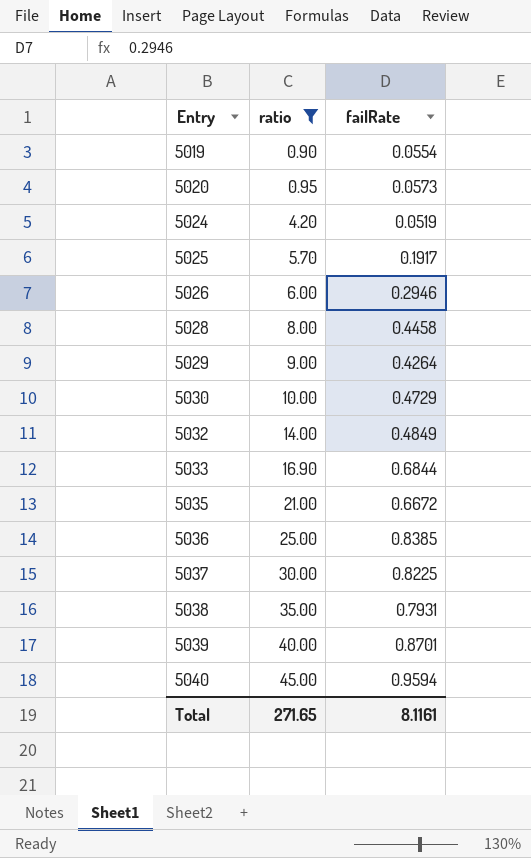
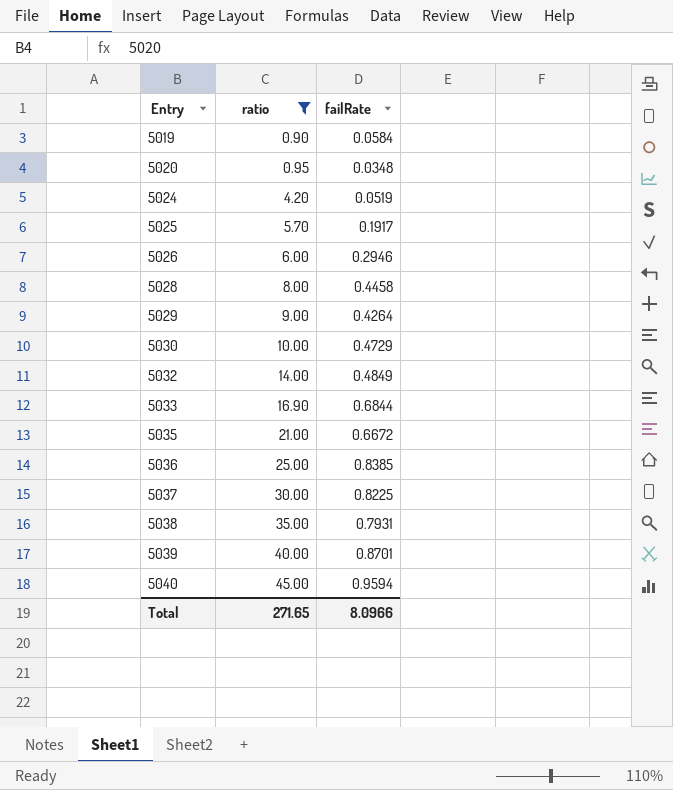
5019 | failRate: 0.0554 -> 0.0584
5020 | failRate: 0.0573 -> 0.0348
Total | failRate: 8.1161 -> 8.0966

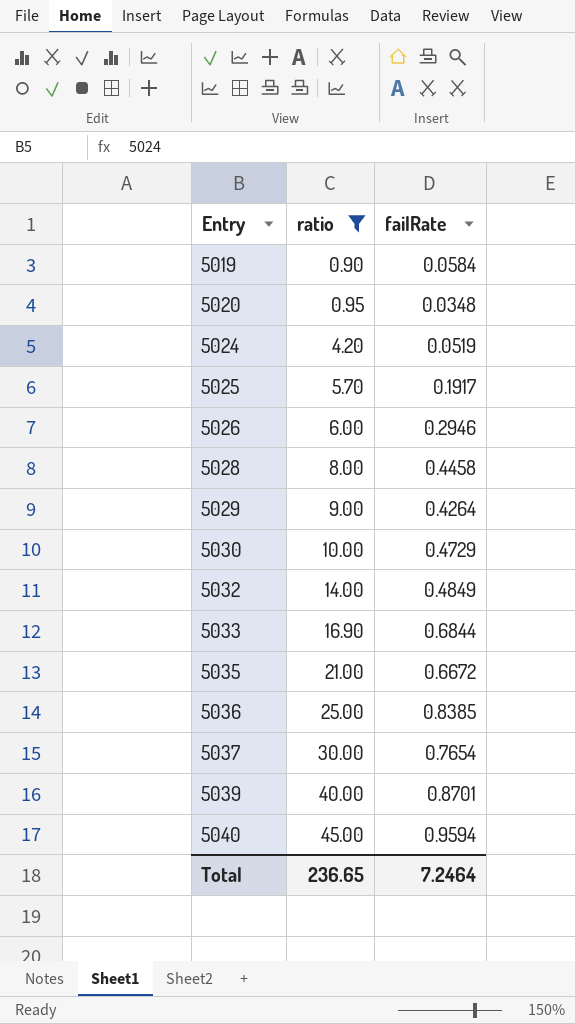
row 5038: 35.00 | 0.7931 -> none
5037 | failRate: 0.8225 -> 0.7654
Total | ratio: 271.65 -> 236.65
Total | failRate: 8.0966 -> 7.2464

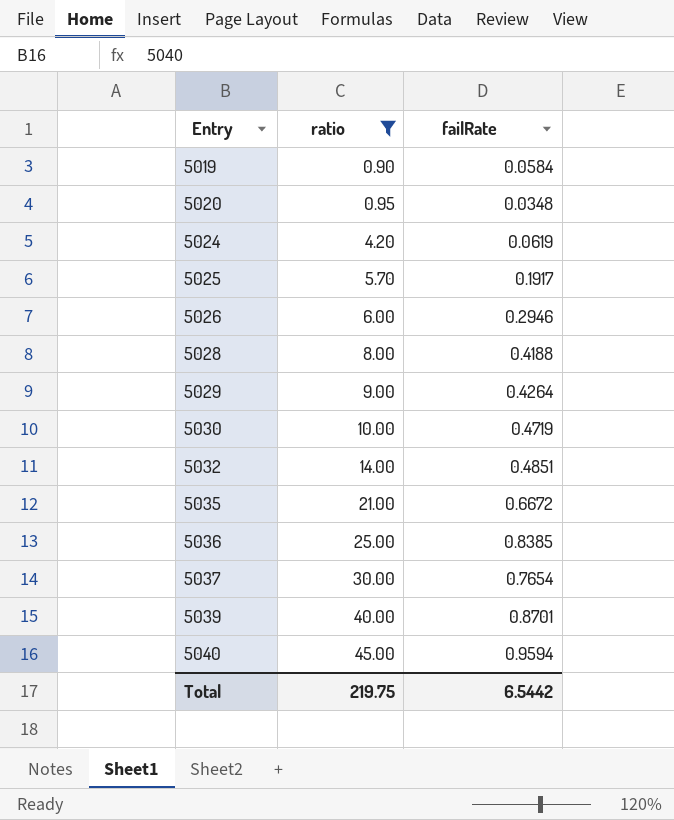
row 5033: 16.90 | 0.6844 -> none
5024 | failRate: 0.0519 -> 0.0619
5028 | failRate: 0.4458 -> 0.4188
5030 | failRate: 0.4729 -> 0.4719
5032 | failRate: 0.4849 -> 0.4851
Total | ratio: 236.65 -> 219.75
Total | failRate: 7.2464 -> 6.5442

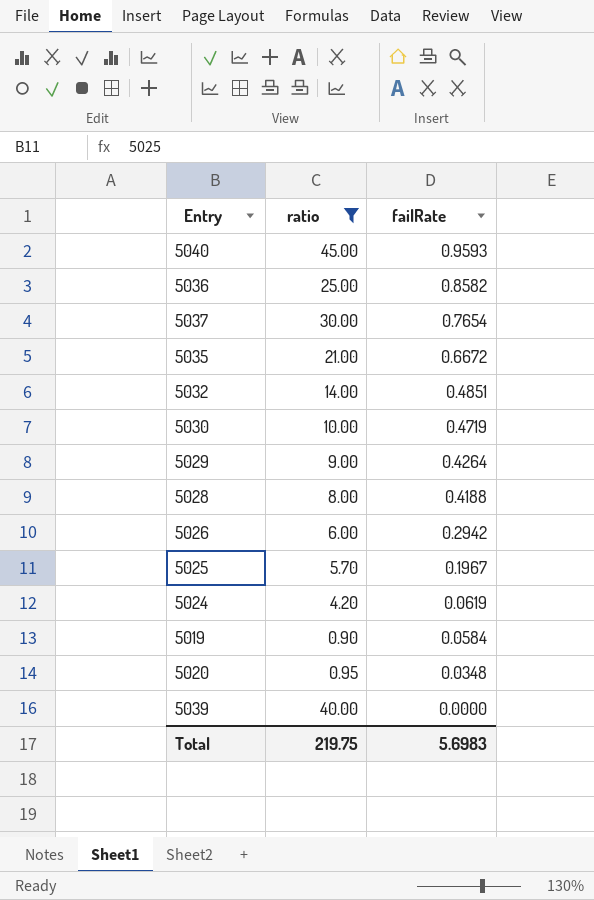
row order: Entry ascending -> failRate descending
5040 | failRate: 0.9594 -> 0.9593
5036 | failRate: 0.8385 -> 0.8582
5026 | failRate: 0.2946 -> 0.2942
5025 | failRate: 0.1917 -> 0.1967
5039 | failRate: 0.8701 -> 0.0000
Total | failRate: 6.5442 -> 5.6983

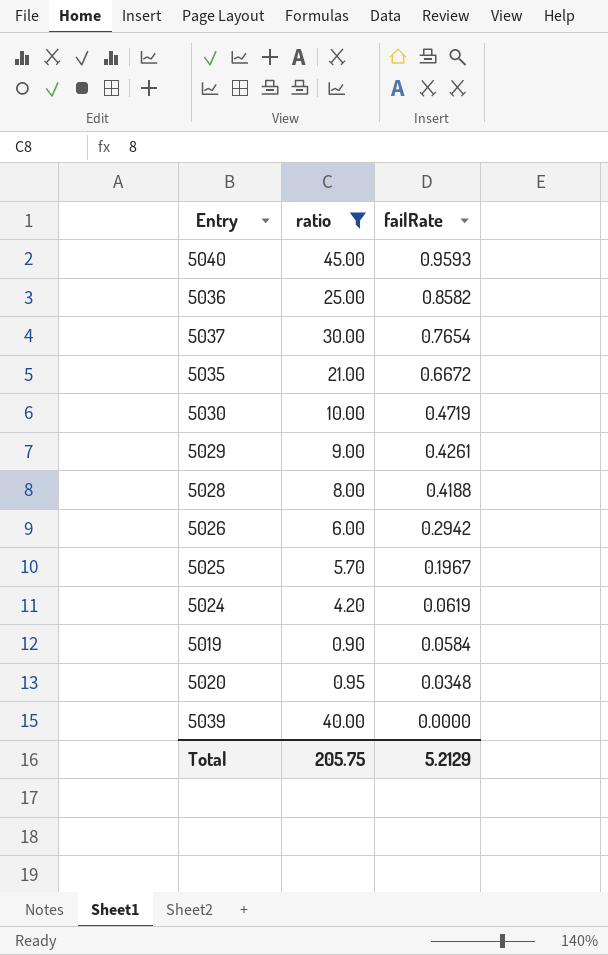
row 5032: 14.00 | 0.4851 -> none
5029 | failRate: 0.4264 -> 0.4261
Total | ratio: 219.75 -> 205.75
Total | failRate: 5.6983 -> 5.2129

